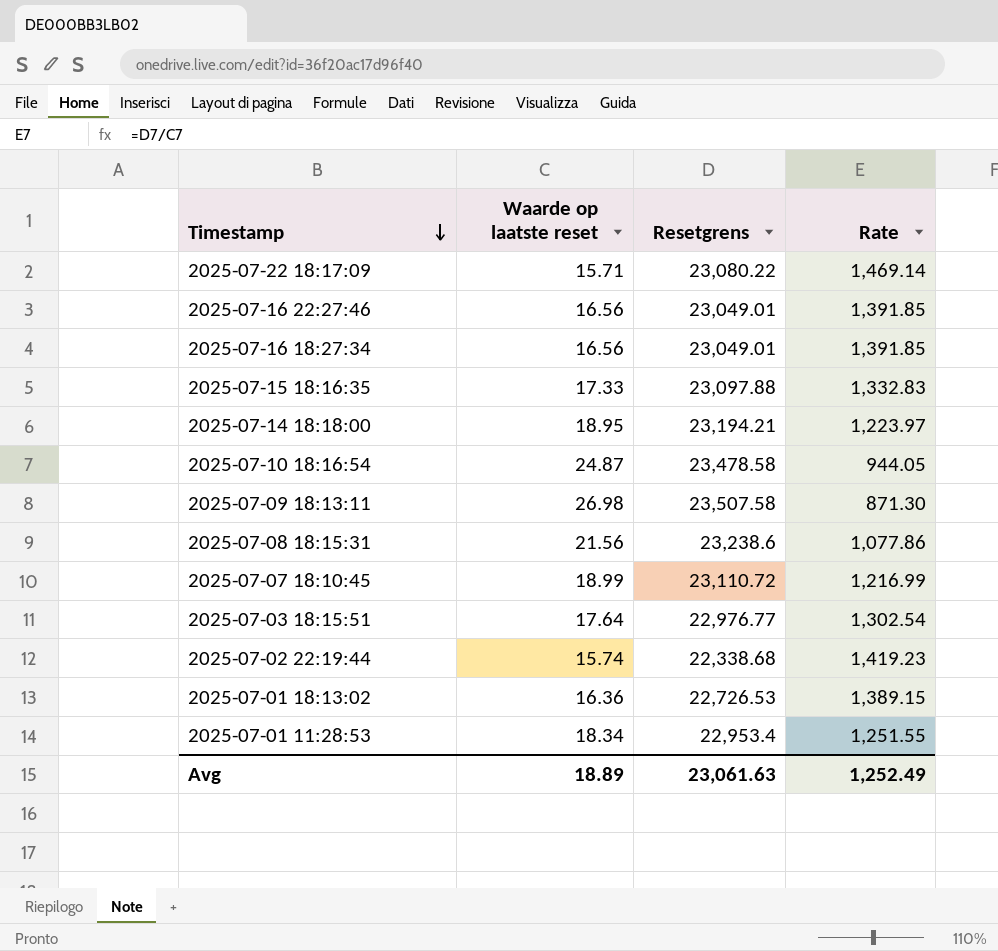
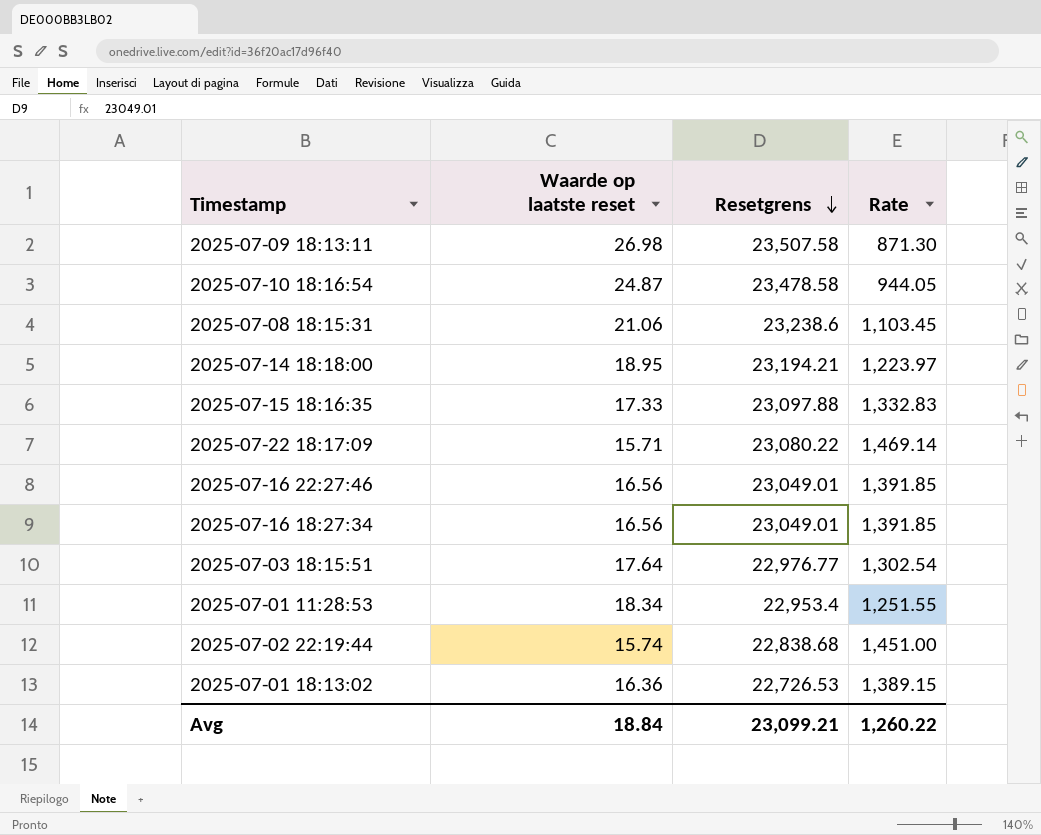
row order: Timestamp descending -> Resetgrens descending
row 2025-07-07 18:10:45: 18.99 | 23,110.72 | 1,216.99 -> none
2025-07-08 18:15:31 | Waarde op laatste reset: 21.56 -> 21.06
2025-07-08 18:15:31 | Rate: 1,077.86 -> 1,103.45
2025-07-02 22:19:44 | Resetgrens: 22,338.68 -> 22,838.68
2025-07-02 22:19:44 | Rate: 1,419.23 -> 1,451.00
Avg | Waarde op laatste reset: 18.89 -> 18.84
Avg | Resetgrens: 23,061.63 -> 23,099.21
Avg | Rate: 1,252.49 -> 1,260.22

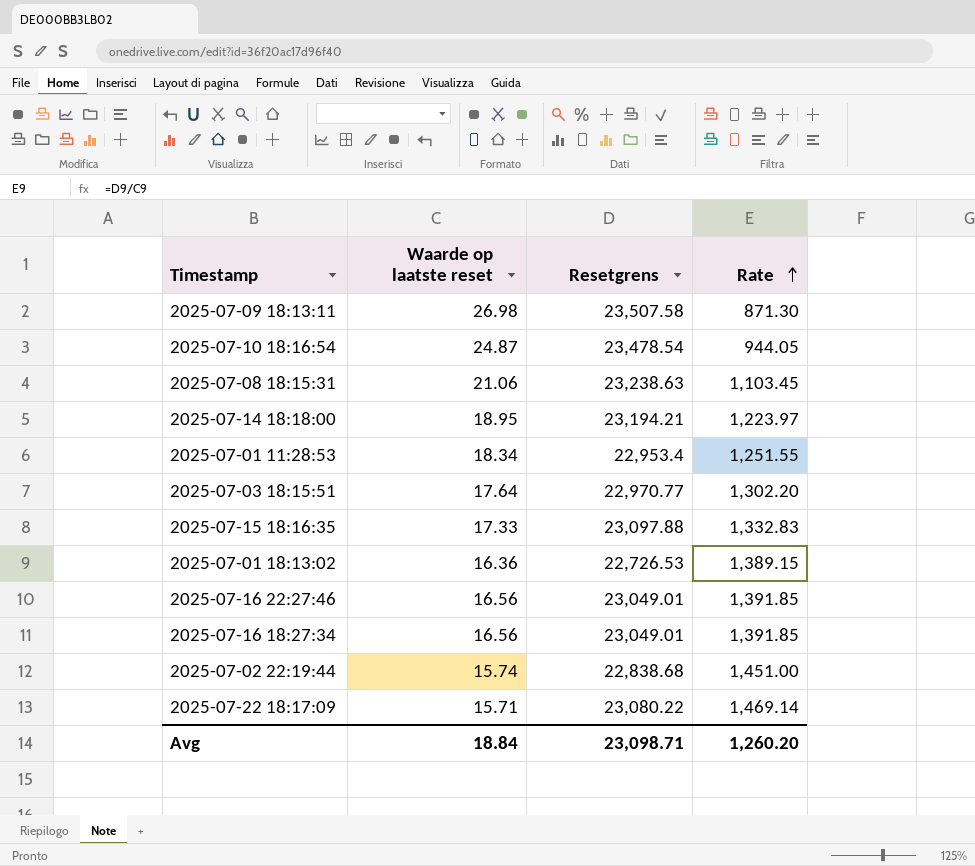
row order: Resetgrens descending -> Rate ascending
2025-07-10 18:16:54 | Resetgrens: 23,478.58 -> 23,478.54
2025-07-08 18:15:31 | Resetgrens: 23,238.6 -> 23,238.63
2025-07-03 18:15:51 | Resetgrens: 22,976.77 -> 22,970.77
2025-07-03 18:15:51 | Rate: 1,302.54 -> 1,302.20
Avg | Resetgrens: 23,099.21 -> 23,098.71
Avg | Rate: 1,260.22 -> 1,260.20

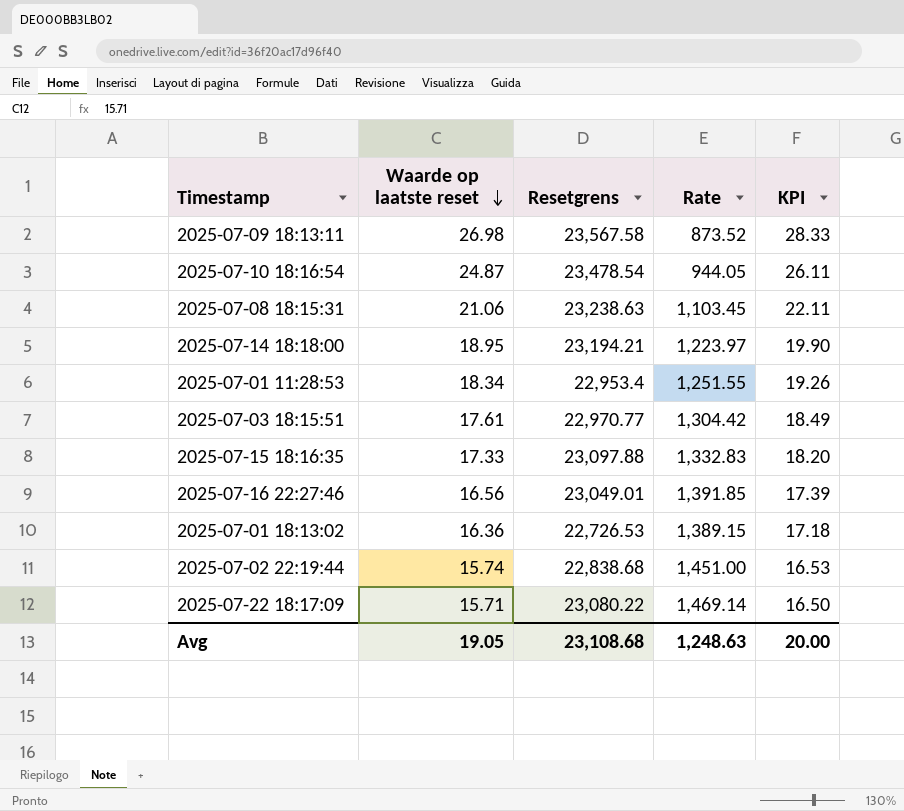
row order: Rate ascending -> Waarde op laatste reset descending
column KPI | formula: none -> [Waarde op laatste reset] * 1.05
row 2025-07-16 18:27:34: 16.56 | 23,049.01 | 1,391.85 -> none
2025-07-09 18:13:11 | Resetgrens: 23,507.58 -> 23,567.58
2025-07-09 18:13:11 | Rate: 871.30 -> 873.52
2025-07-03 18:15:51 | Waarde op laatste reset: 17.64 -> 17.61
2025-07-03 18:15:51 | Rate: 1,302.20 -> 1,304.42
Avg | Waarde op laatste reset: 18.84 -> 19.05
Avg | Resetgrens: 23,098.71 -> 23,108.68
Avg | Rate: 1,260.20 -> 1,248.63

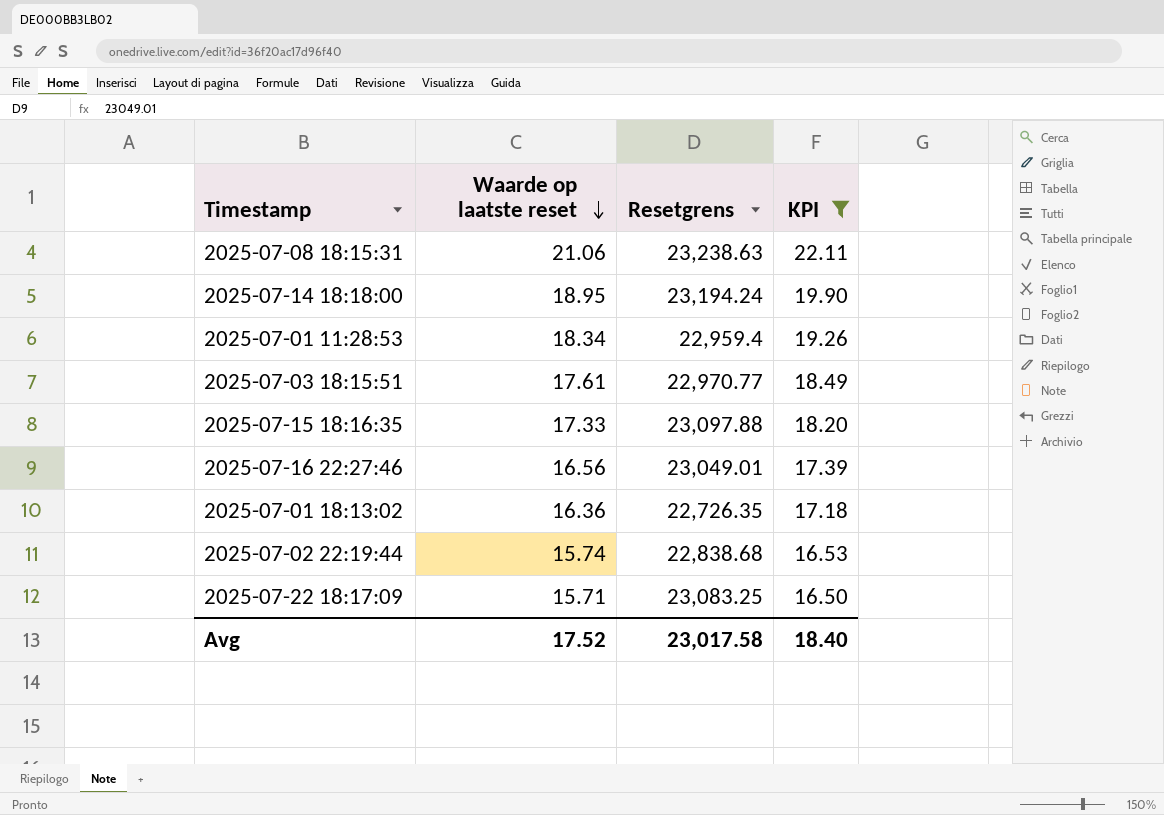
filter: none -> KPI <= 22.11
column Rate | formula: [Resetgrens] / [Waarde op laatste reset] -> none
2025-07-14 18:18:00 | Resetgrens: 23,194.21 -> 23,194.24
2025-07-01 11:28:53 | Resetgrens: 22,953.4 -> 22,959.4
2025-07-01 18:13:02 | Resetgrens: 22,726.53 -> 22,726.35
2025-07-22 18:17:09 | Resetgrens: 23,080.22 -> 23,083.25
Avg | Waarde op laatste reset: 19.05 -> 17.52
Avg | Resetgrens: 23,108.68 -> 23,017.58
Avg | KPI: 20.00 -> 18.40

